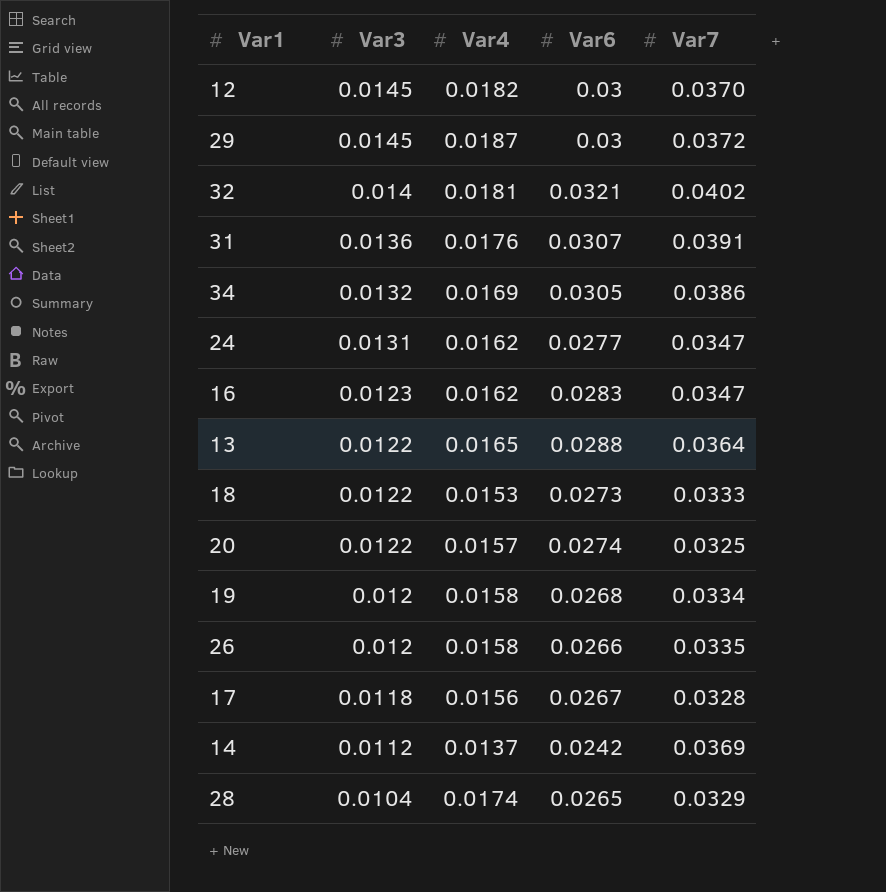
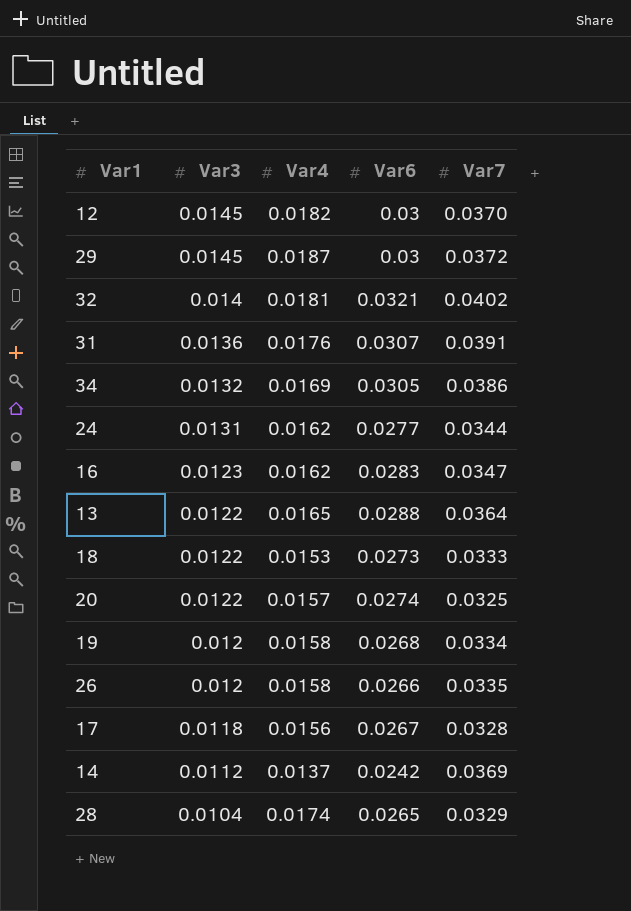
24 | Var7: 0.0347 -> 0.0344

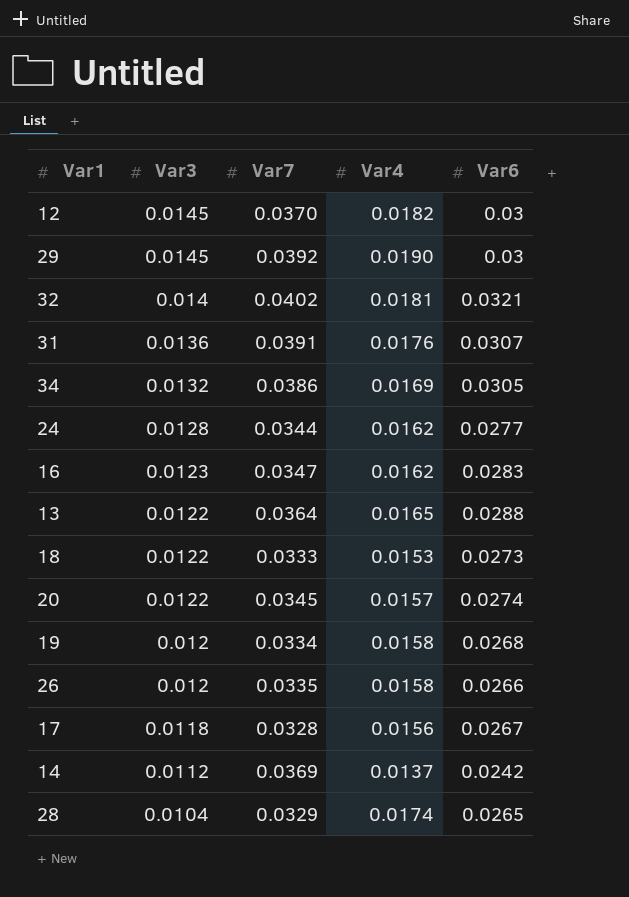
column Var7 | position: 5 -> 3
29 | Var7: 0.0372 -> 0.0392
29 | Var4: 0.0187 -> 0.0190
24 | Var3: 0.0131 -> 0.0128
20 | Var7: 0.0325 -> 0.0345

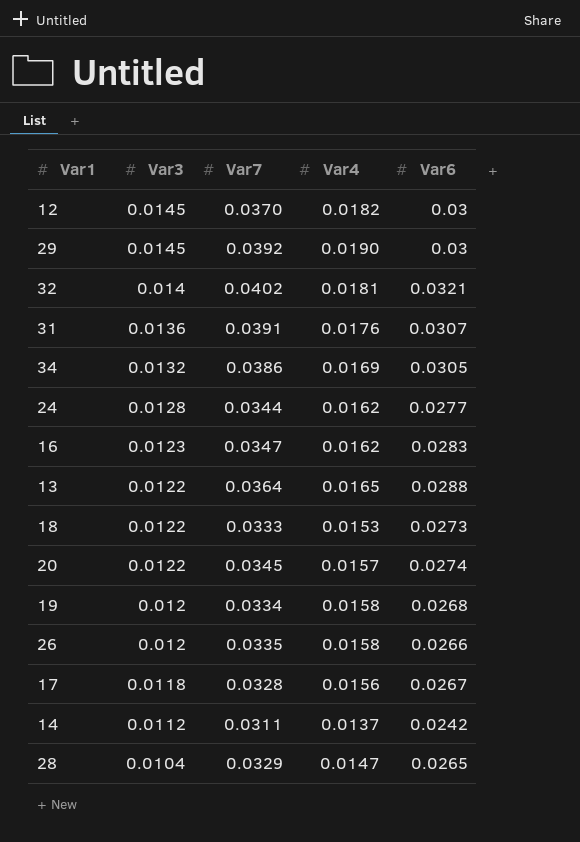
14 | Var7: 0.0369 -> 0.0311
28 | Var4: 0.0174 -> 0.0147

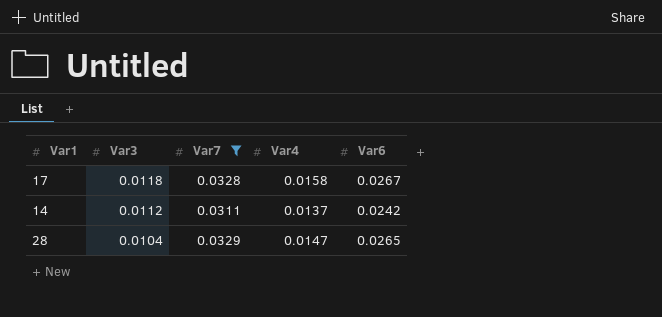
filter: none -> Var7 <= 0.0329
17 | Var4: 0.0156 -> 0.0158

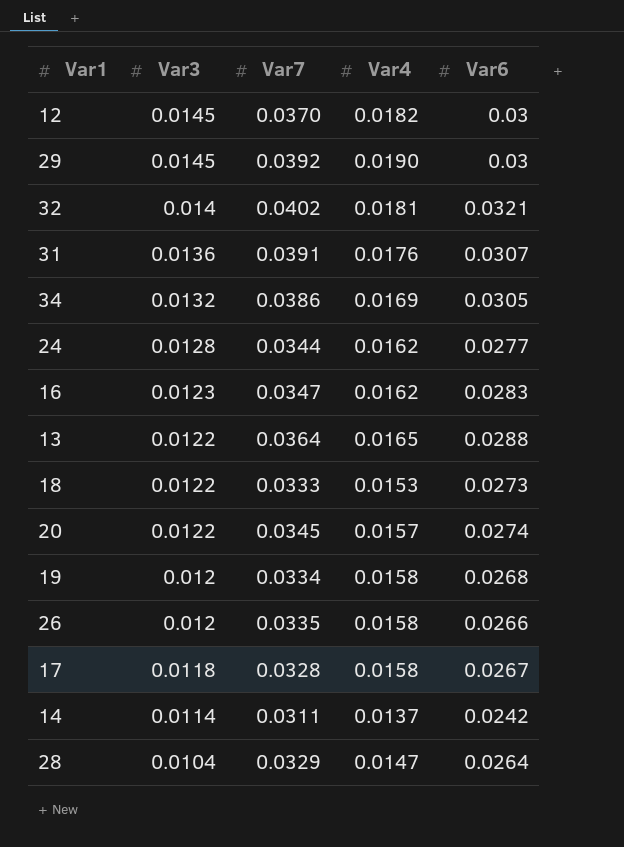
filter: Var7 <= 0.0329 -> none
14 | Var3: 0.0112 -> 0.0114
28 | Var6: 0.0265 -> 0.0264

